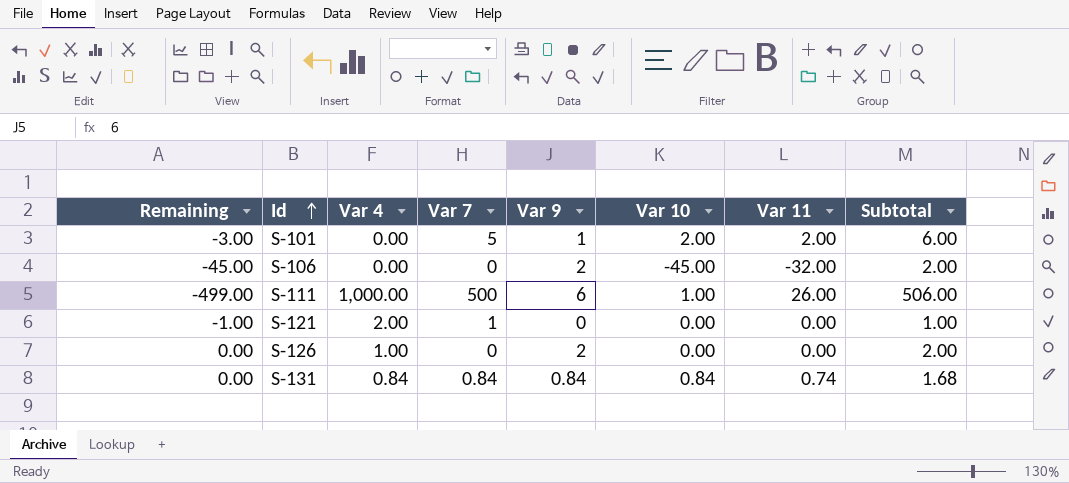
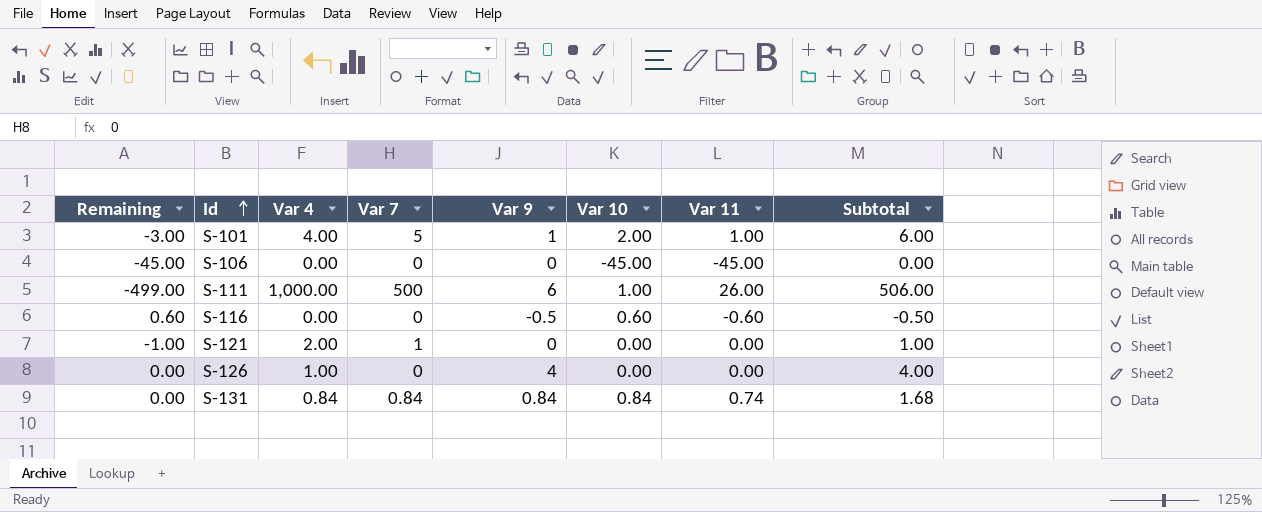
S-101 | Var 4: 0.00 -> 4.00
S-101 | Var 11: 2.00 -> 1.00
S-106 | Var 9: 2 -> 0
S-106 | Var 11: -32.00 -> -45.00
S-106 | Subtotal: 2.00 -> 0.00
row S-116: none -> 0.60 | 0.00 | 0 | -0.5 | 0.60 | -0.60 | -0.50
S-126 | Var 9: 2 -> 4
S-126 | Subtotal: 2.00 -> 4.00

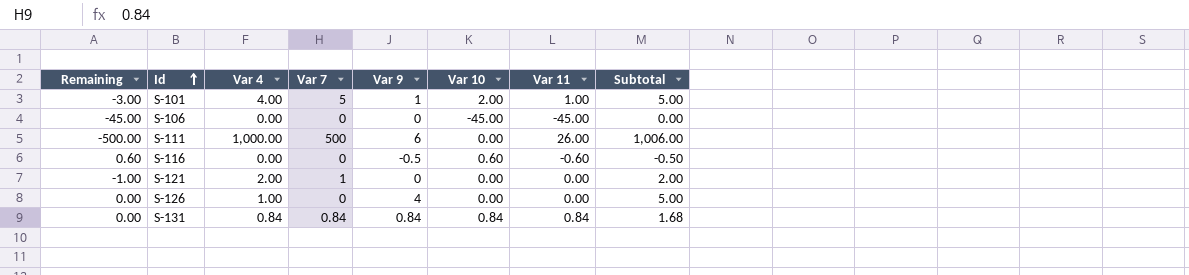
column Subtotal | formula: [Var 7] + [Var 9] -> [Var 4] + [Var 9]
S-111 | Remaining: -499.00 -> -500.00
S-111 | Var 10: 1.00 -> 0.00
S-131 | Var 11: 0.74 -> 0.84

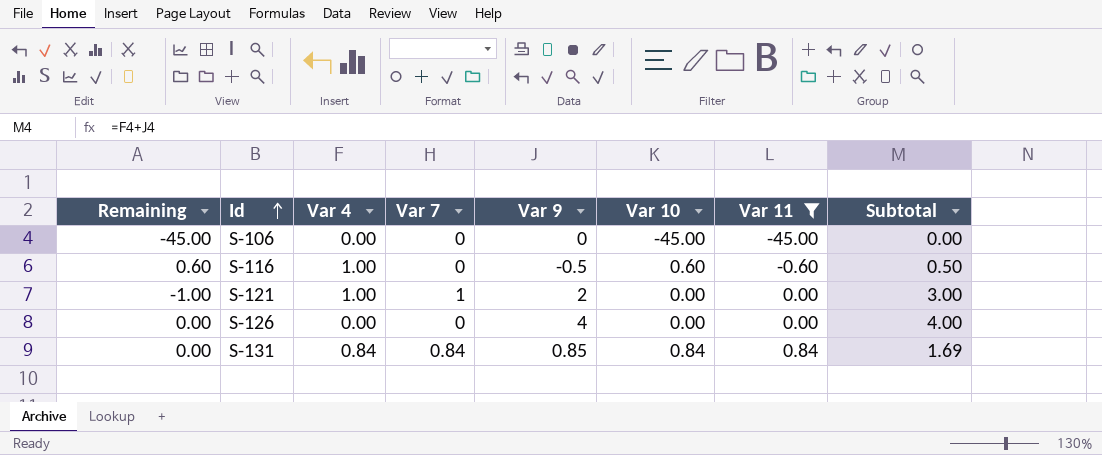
filter: none -> Var 11 <= 0.84
S-116 | Var 4: 0.00 -> 1.00
S-116 | Subtotal: -0.50 -> 0.50
S-121 | Var 4: 2.00 -> 1.00
S-121 | Var 9: 0 -> 2
S-121 | Subtotal: 2.00 -> 3.00
S-126 | Var 4: 1.00 -> 0.00
S-126 | Subtotal: 5.00 -> 4.00
S-131 | Var 9: 0.84 -> 0.85
S-131 | Subtotal: 1.68 -> 1.69

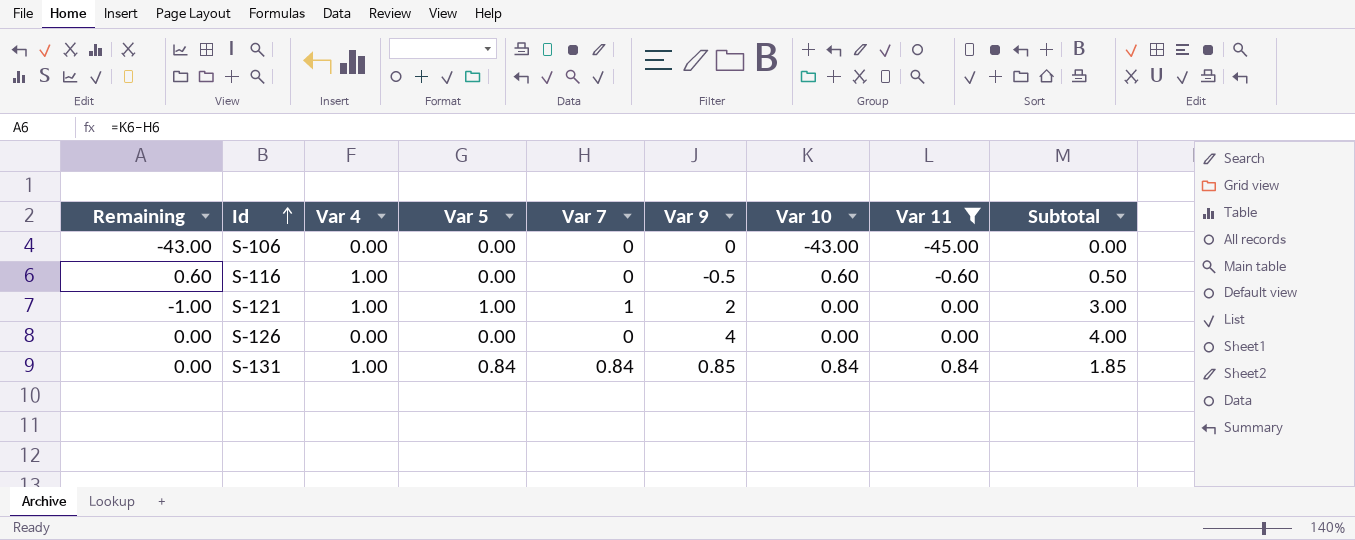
column Var 5 | position: none -> 4
S-106 | Remaining: -45.00 -> -43.00
S-106 | Var 10: -45.00 -> -43.00
S-131 | Var 4: 0.84 -> 1.00
S-131 | Subtotal: 1.69 -> 1.85

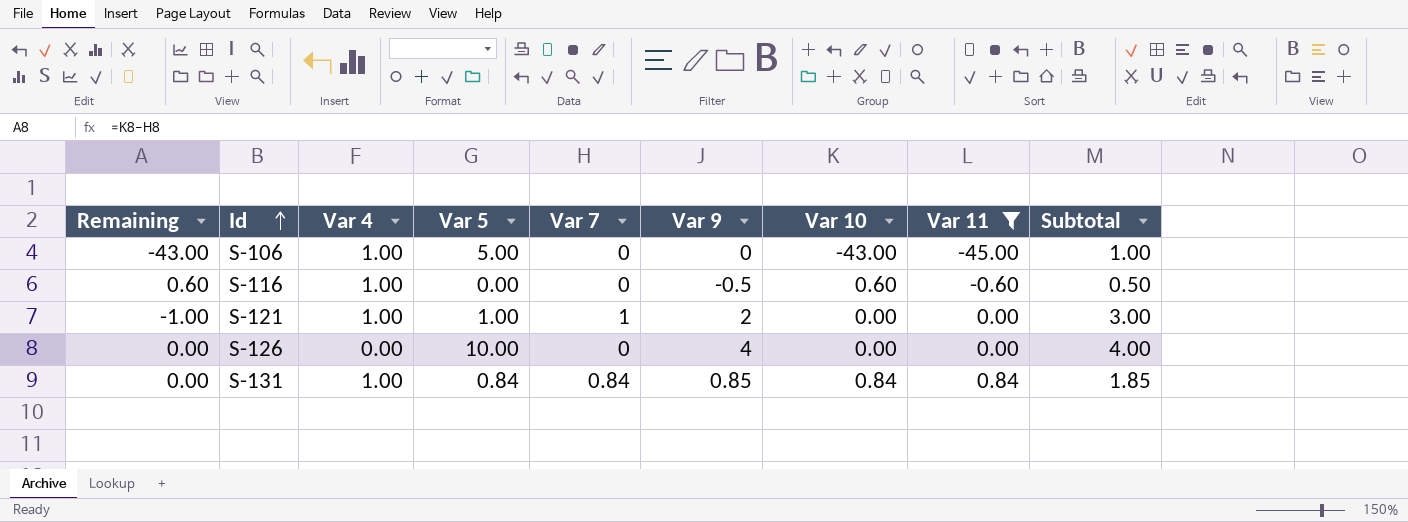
S-106 | Var 4: 0.00 -> 1.00
S-106 | Var 5: 0.00 -> 5.00
S-106 | Subtotal: 0.00 -> 1.00
S-126 | Var 5: 0.00 -> 10.00

